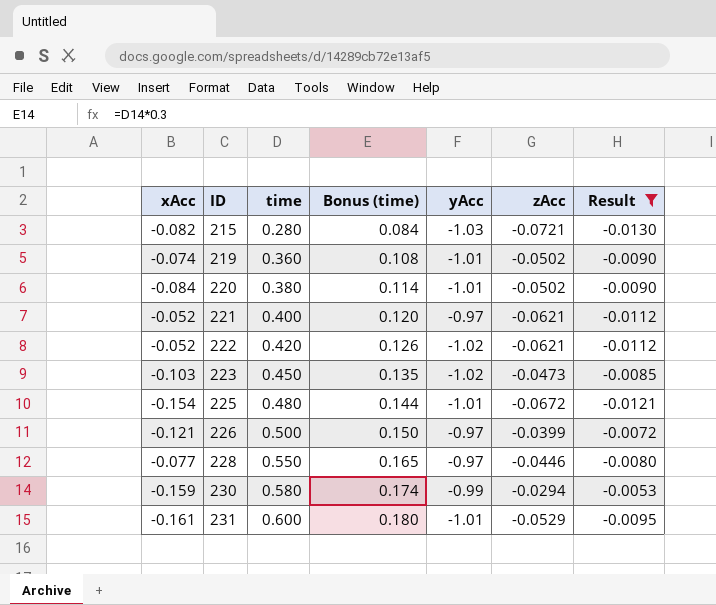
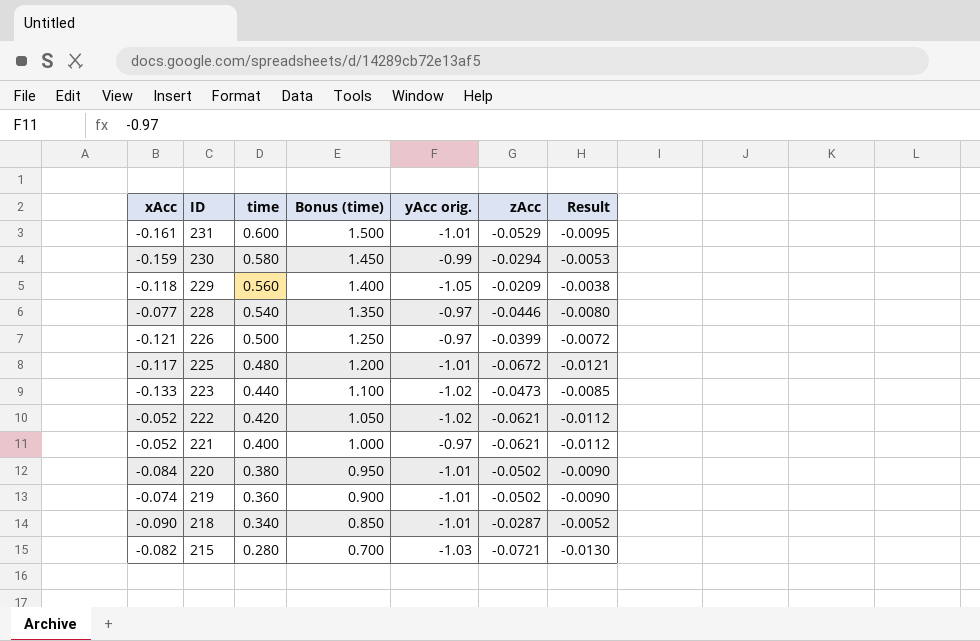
filter: Result <= -0.0053 -> none
row order: ID ascending -> ID descending
column Bonus (time) | formula: [time] * 0.3 -> [time] * 2.5
column name: yAcc -> yAcc orig.
228 | time: 0.550 -> 0.540
225 | xAcc: -0.154 -> -0.117
223 | xAcc: -0.103 -> -0.133
223 | time: 0.450 -> 0.440

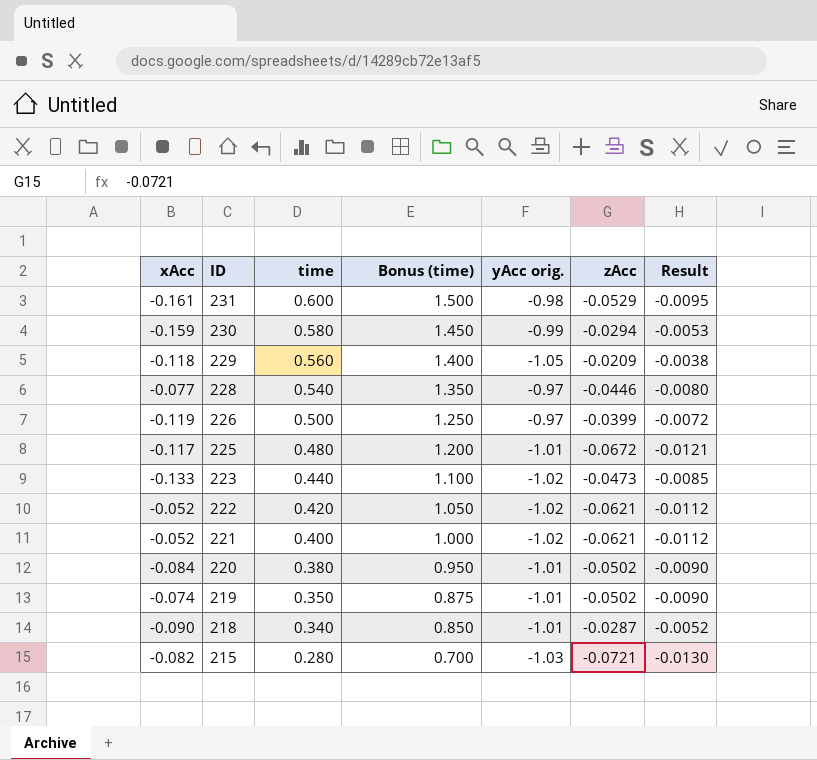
231 | yAcc orig.: -1.01 -> -0.98
226 | xAcc: -0.121 -> -0.119
221 | yAcc orig.: -0.97 -> -1.02
219 | time: 0.360 -> 0.350
219 | Bonus (time): 0.900 -> 0.875

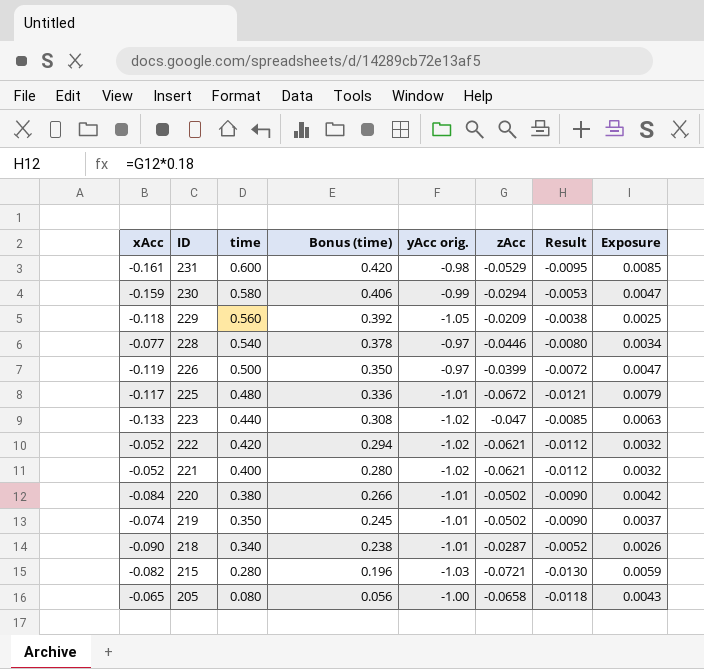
column Bonus (time) | formula: [time] * 2.5 -> [time] * 0.7
column Exposure | formula: none -> [xAcc] * [zAcc]
223 | zAcc: -0.0473 -> -0.047
row 205: none -> -0.065 | 0.080 | 0.056 | -1.00 | -0.0658 | -0.0118 | 0.0043

